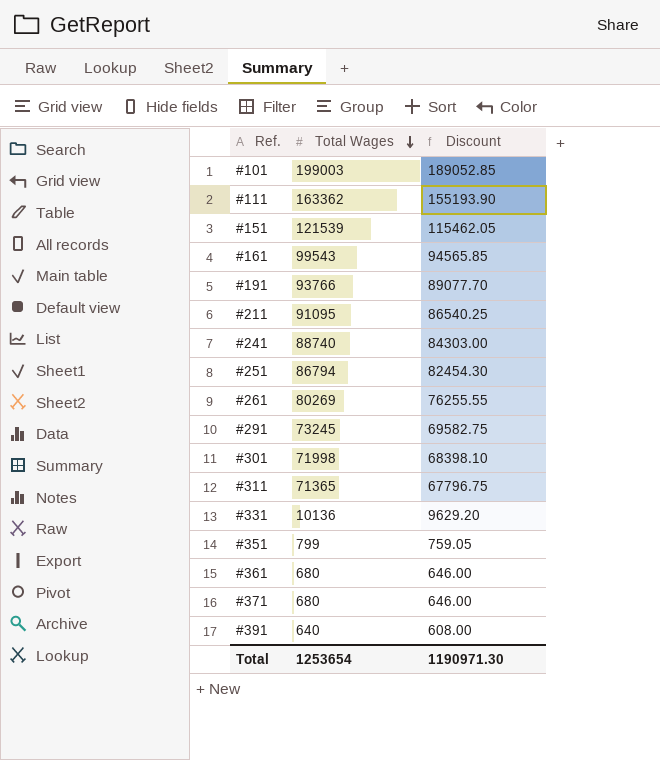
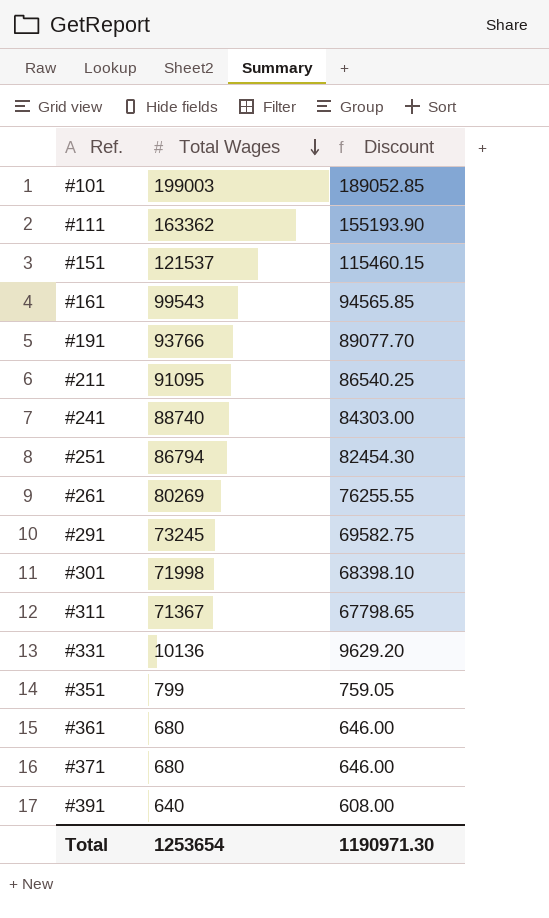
#151 | Total Wages: 121539 -> 121537
#151 | Discount: 115462.05 -> 115460.15
#311 | Total Wages: 71365 -> 71367
#311 | Discount: 67796.75 -> 67798.65

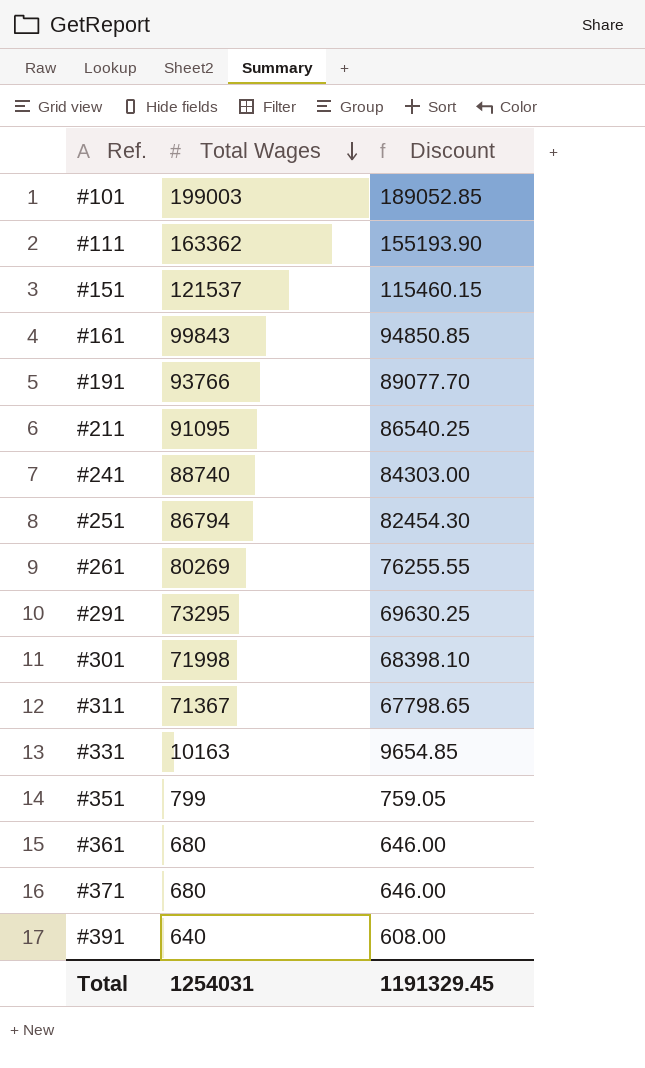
#161 | Total Wages: 99543 -> 99843
#161 | Discount: 94565.85 -> 94850.85
#291 | Total Wages: 73245 -> 73295
#291 | Discount: 69582.75 -> 69630.25
#331 | Total Wages: 10136 -> 10163
#331 | Discount: 9629.20 -> 9654.85
Total | Total Wages: 1253654 -> 1254031
Total | Discount: 1190971.30 -> 1191329.45

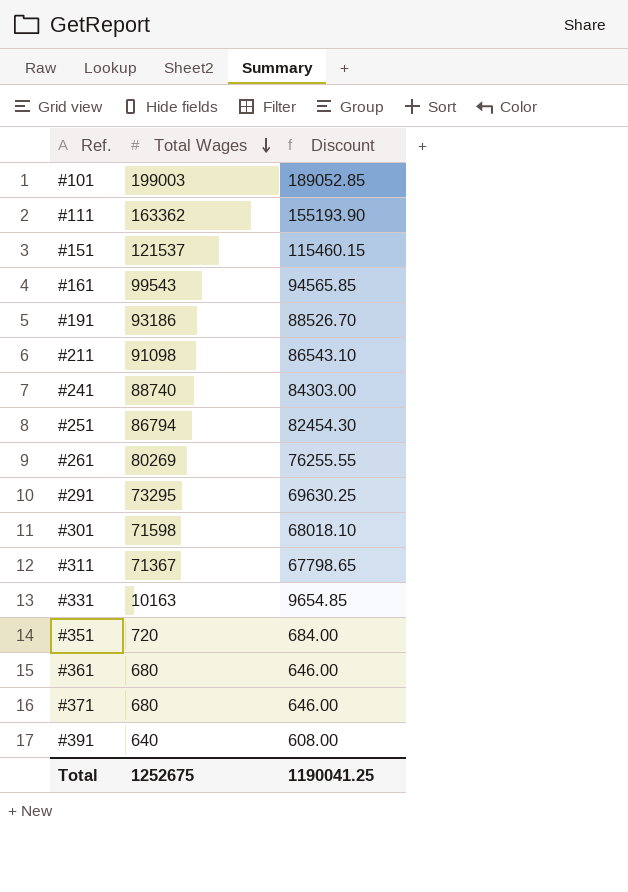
#161 | Total Wages: 99843 -> 99543
#161 | Discount: 94850.85 -> 94565.85
#191 | Total Wages: 93766 -> 93186
#191 | Discount: 89077.70 -> 88526.70
#211 | Total Wages: 91095 -> 91098
#211 | Discount: 86540.25 -> 86543.10
#301 | Total Wages: 71998 -> 71598
#301 | Discount: 68398.10 -> 68018.10
#351 | Total Wages: 799 -> 720
#351 | Discount: 759.05 -> 684.00
Total | Total Wages: 1254031 -> 1252675
Total | Discount: 1191329.45 -> 1190041.25

